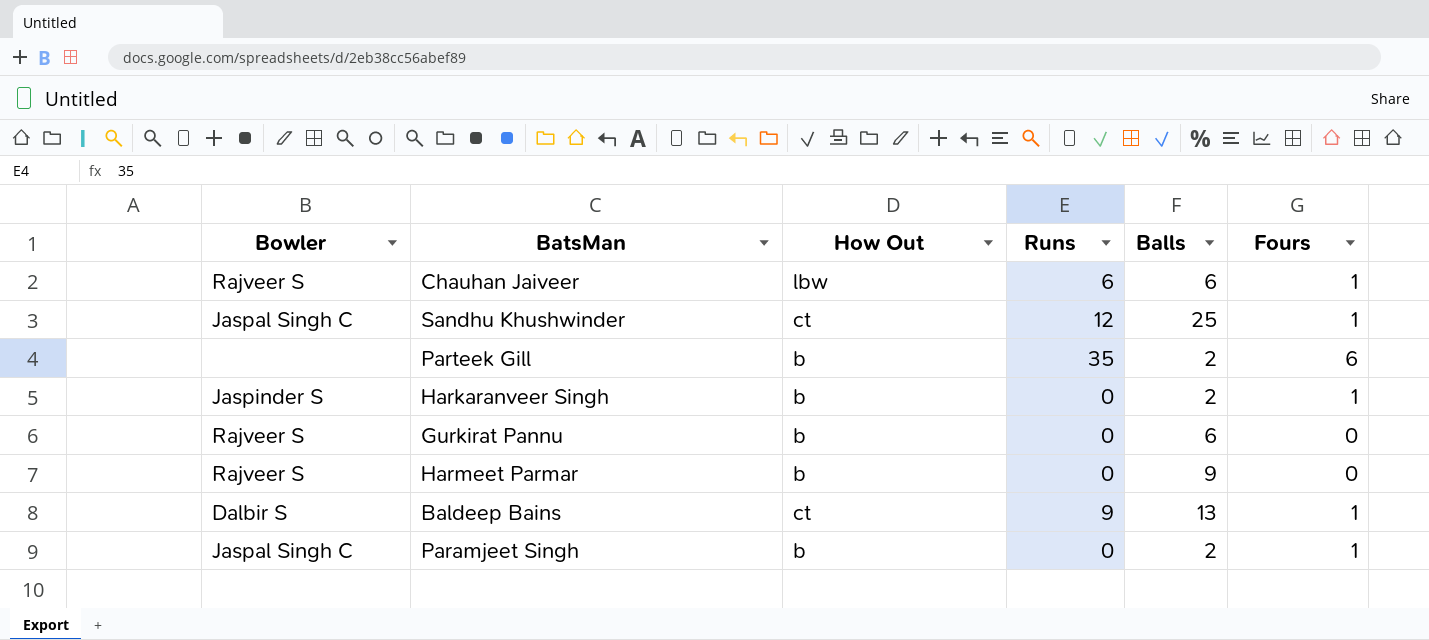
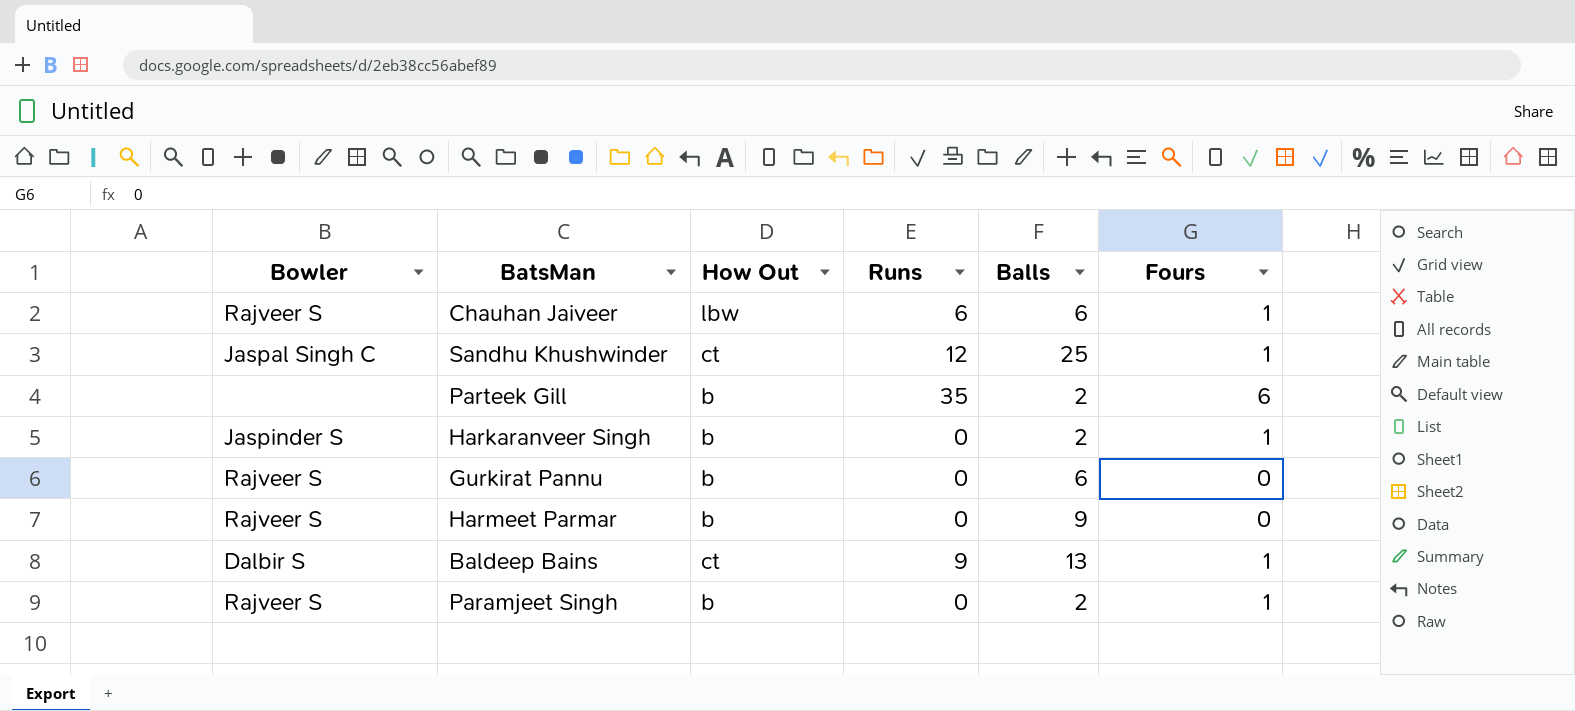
Paramjeet Singh | Bowler: Jaspal Singh C -> Rajveer S

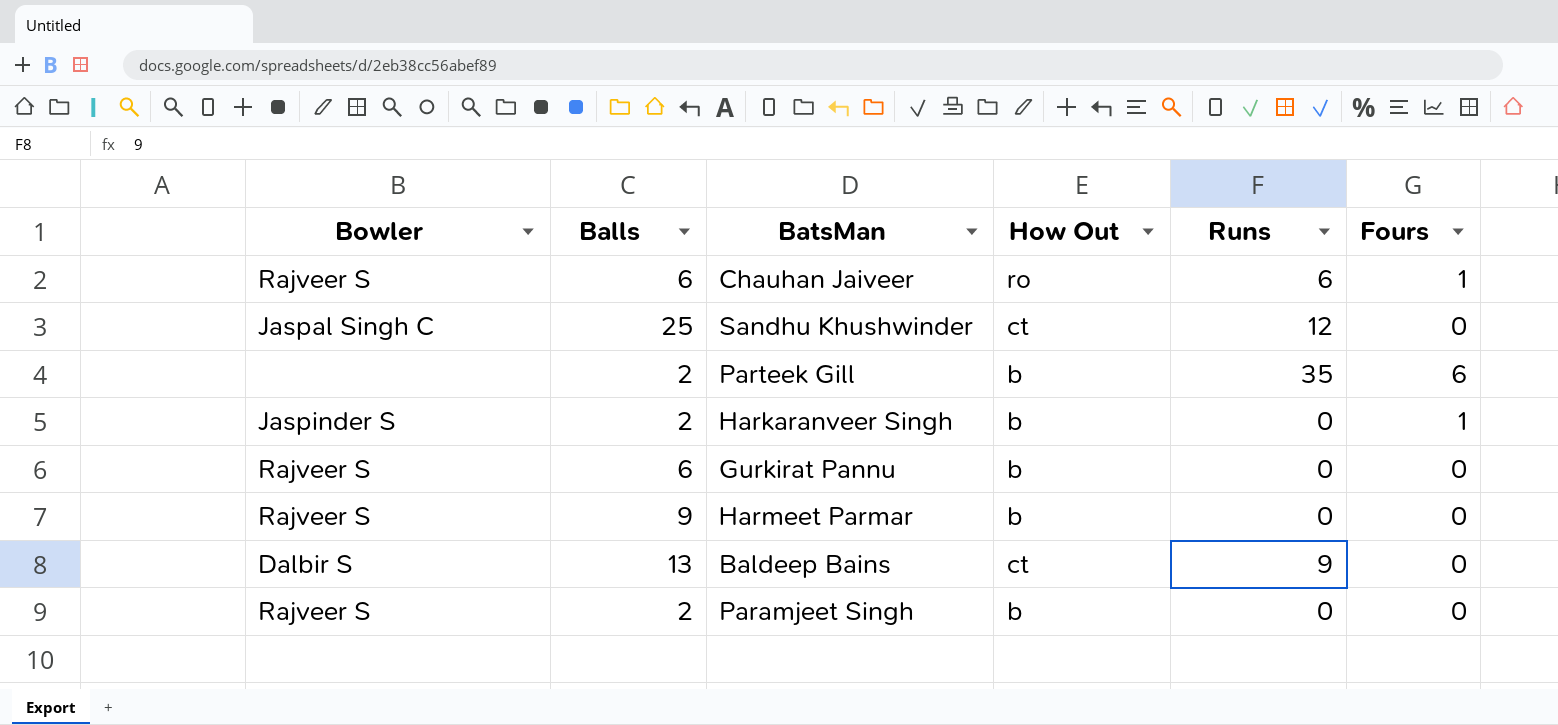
column Balls | position: 5 -> 2
Chauhan Jaiveer | How Out: lbw -> ro
Sandhu Khushwinder | Fours: 1 -> 0
Baldeep Bains | Fours: 1 -> 0
Paramjeet Singh | Fours: 1 -> 0

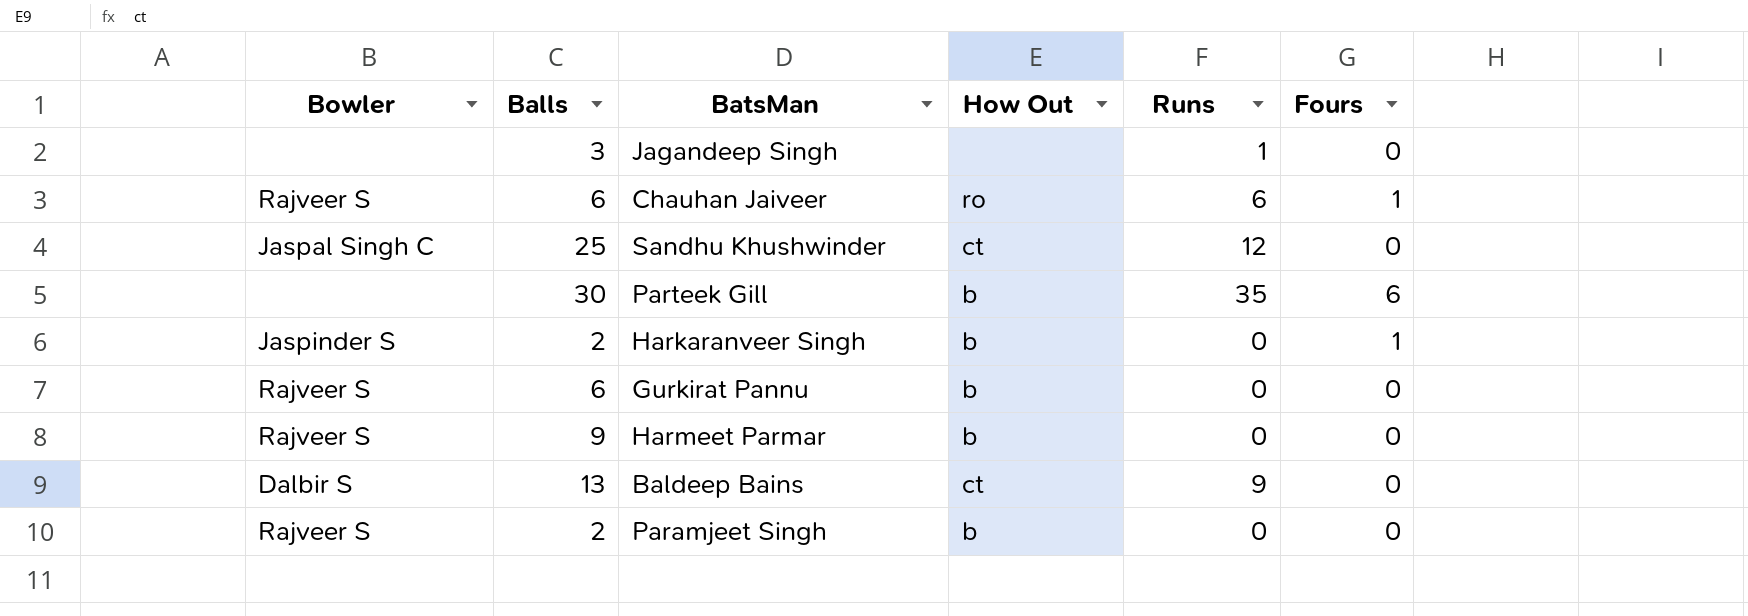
row Jagandeep Singh: none -> none | 3 | none | 1 | 0
Parteek Gill | Balls: 2 -> 30

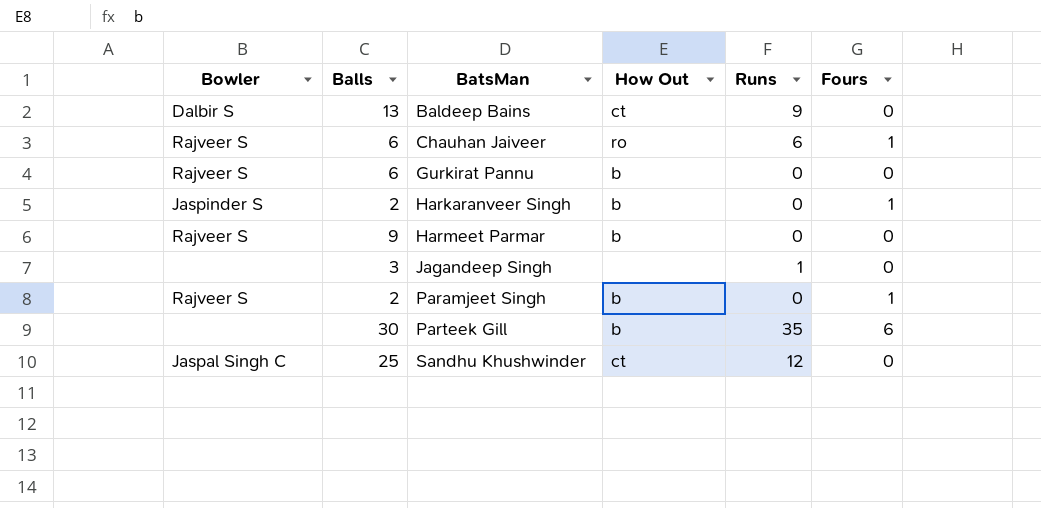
row order: none -> BatsMan ascending
Paramjeet Singh | Fours: 0 -> 1

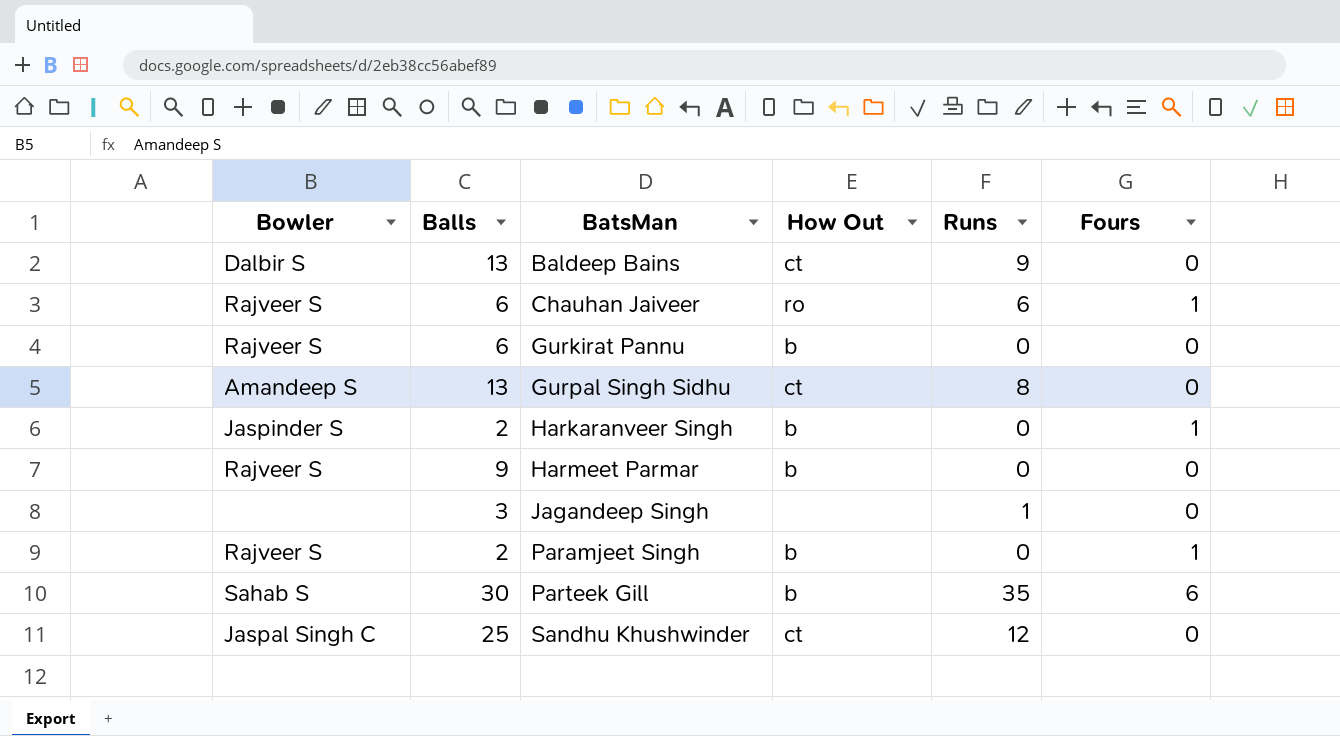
row Gurpal Singh Sidhu: none -> Amandeep S | 13 | ct | 8 | 0
Parteek Gill | Bowler: none -> Sahab S

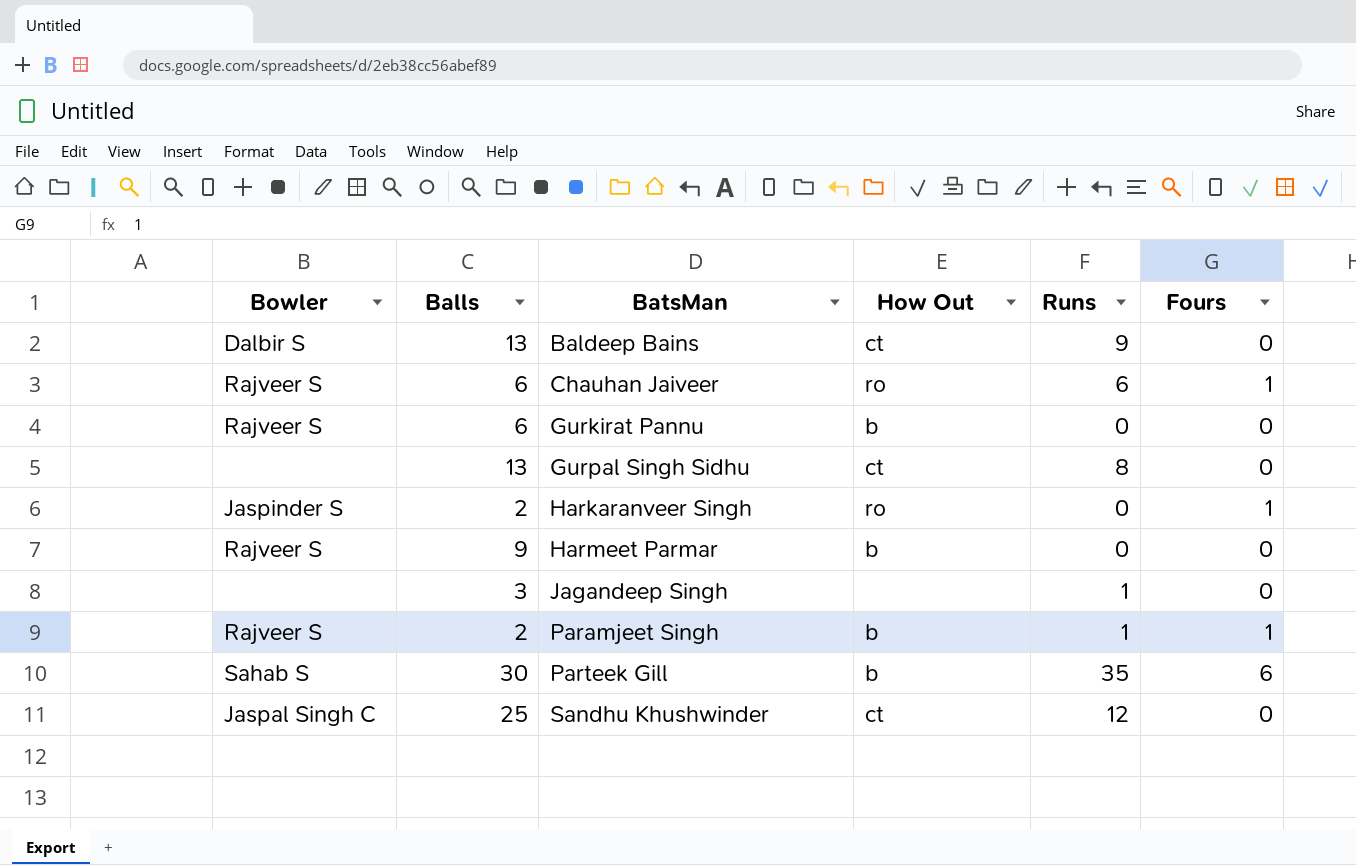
Gurpal Singh Sidhu | Bowler: Amandeep S -> none
Harkaranveer Singh | How Out: b -> ro
Paramjeet Singh | Runs: 0 -> 1

